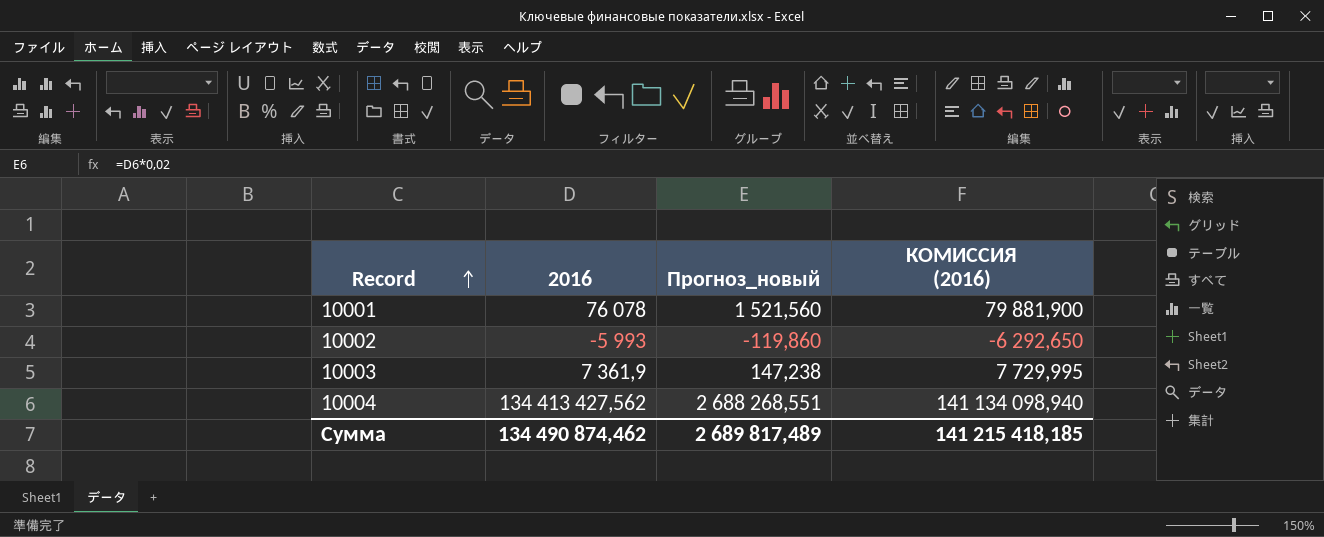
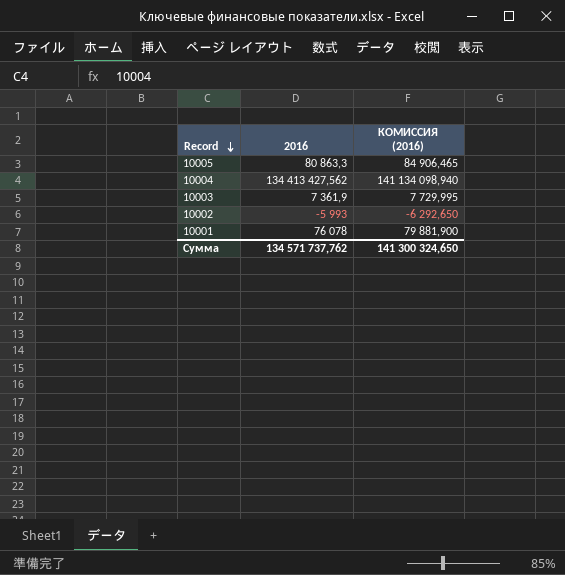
row order: Record ascending -> Record descending
column Прогноз_новый | formula: [2016] * 0,02 -> none
row 10005: none -> 80 863,3 | 84 906,465
Сумма | 2016: 134 490 874,462 -> 134 571 737,762
Сумма | КОМИССИЯ (2016): 141 215 418,185 -> 141 300 324,650

